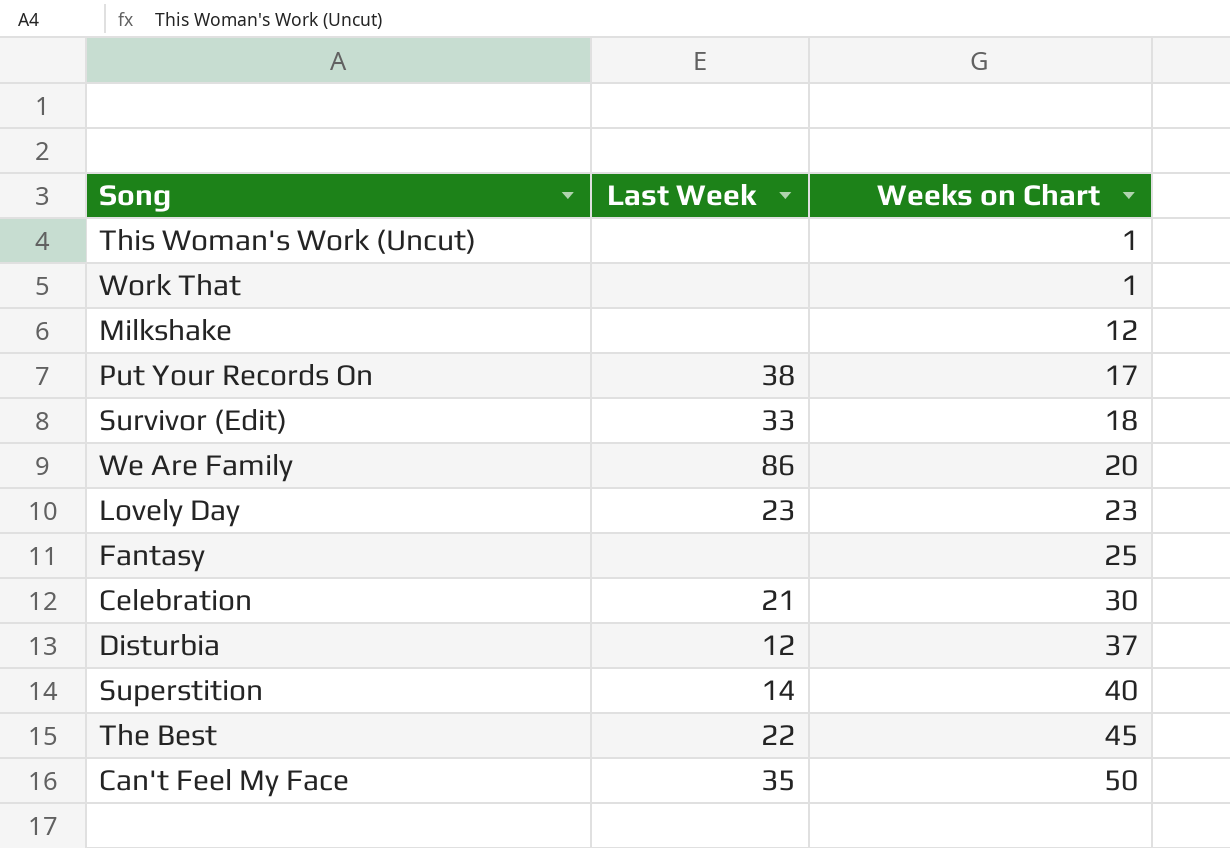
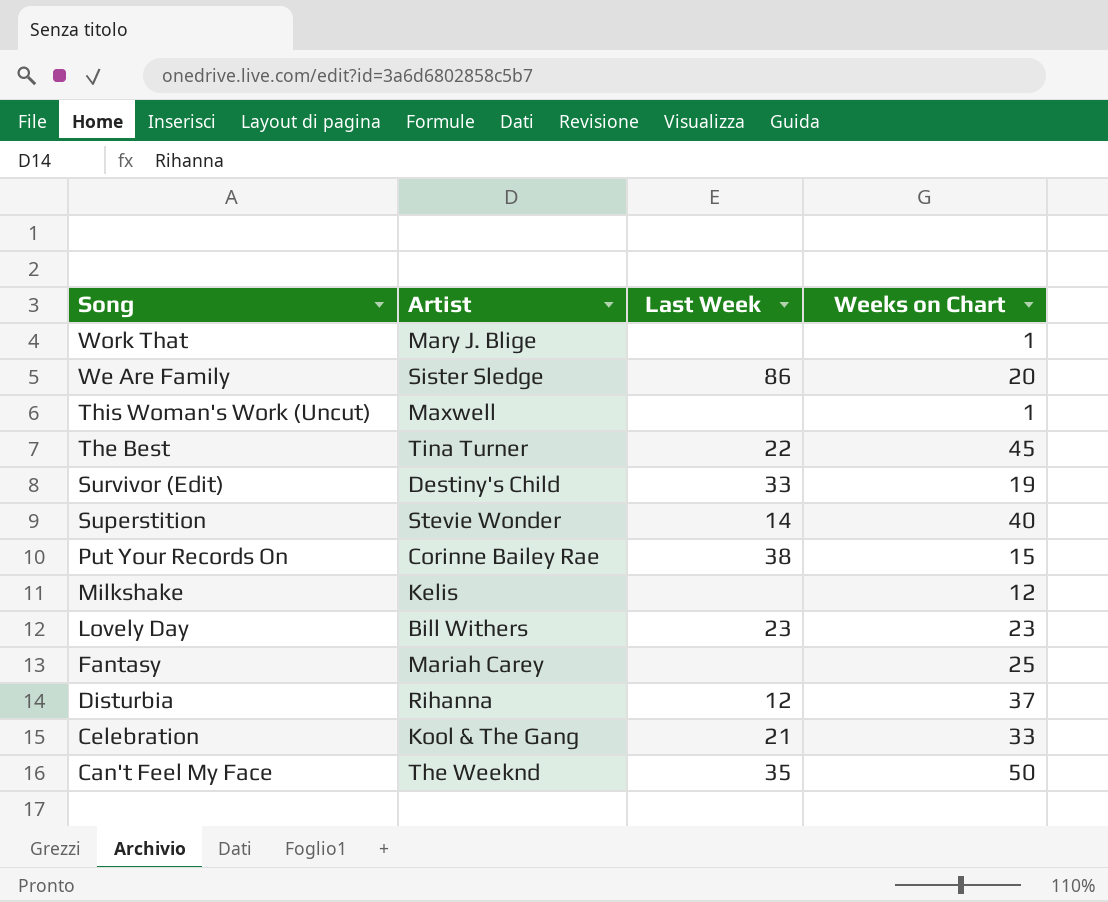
row order: Weeks on Chart ascending -> Song descending
column Artist | position: none -> 2
Survivor (Edit) | Weeks on Chart: 18 -> 19
Put Your Records On | Weeks on Chart: 17 -> 15
Celebration | Weeks on Chart: 30 -> 33

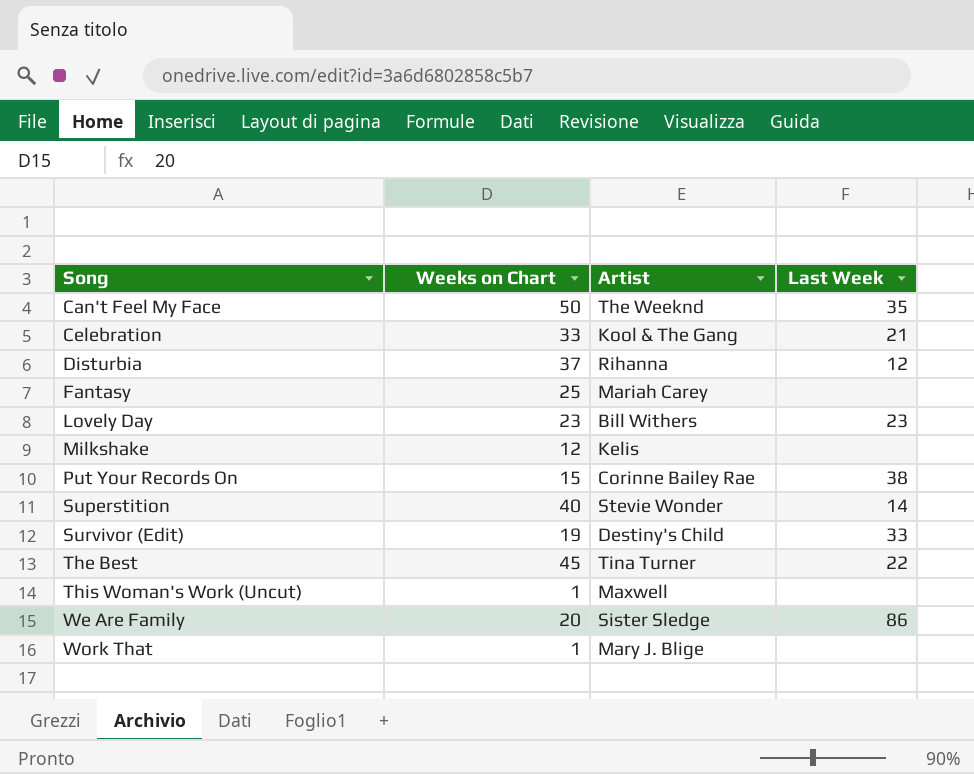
row order: Song descending -> Song ascending
column Weeks on Chart | position: 4 -> 2

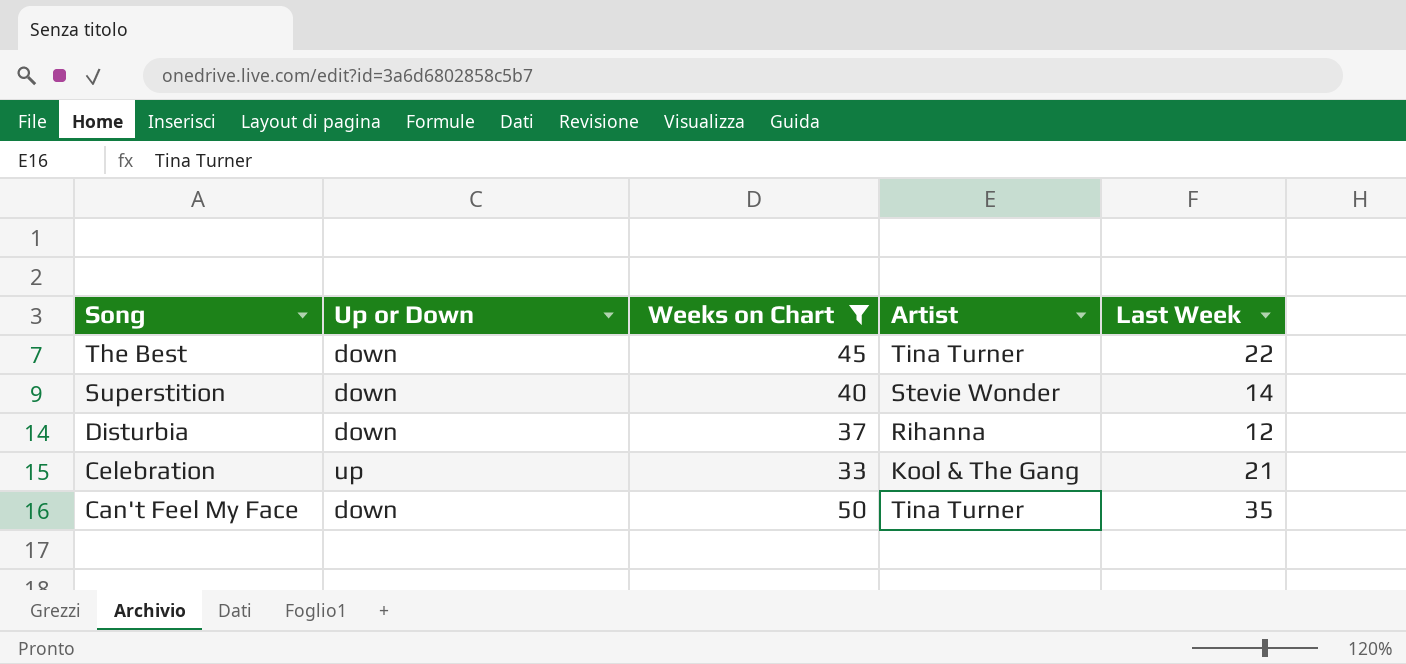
filter: none -> Weeks on Chart >= 33
row order: Song ascending -> Song descending
column Up or Down | position: none -> 2
Can't Feel My Face | Artist: The Weeknd -> Tina Turner

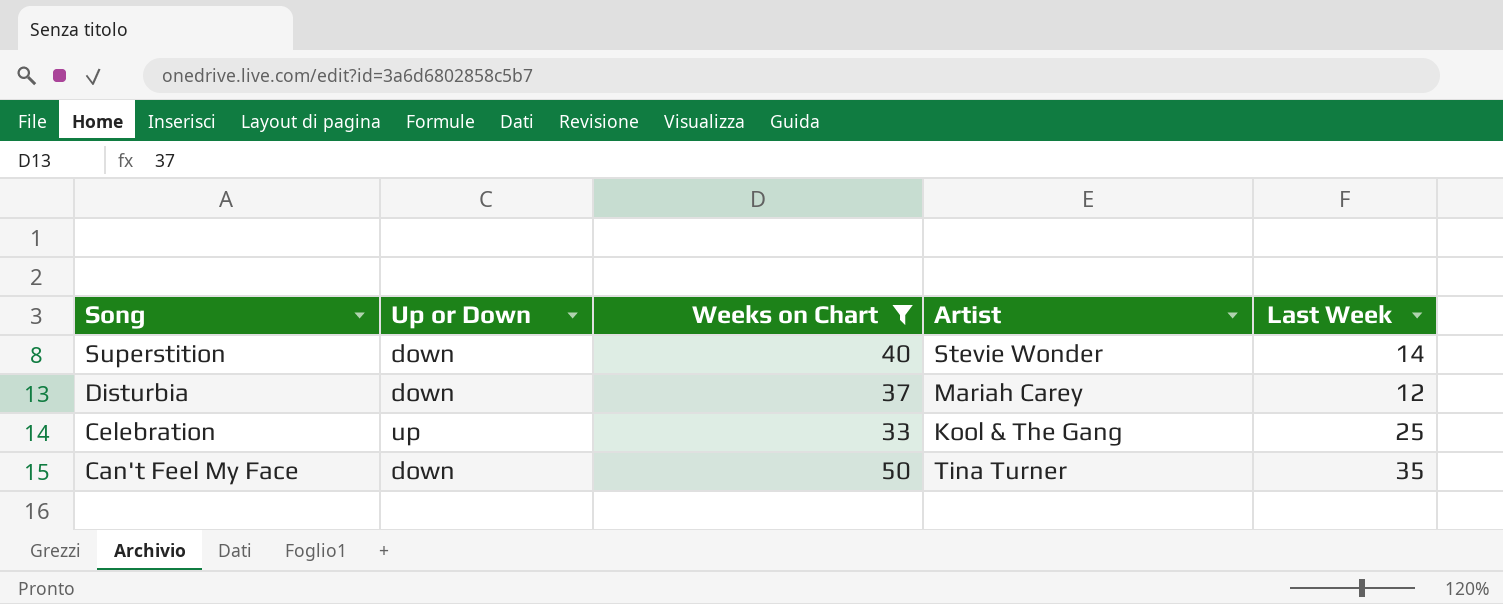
row The Best: down | 45 | Tina Turner | 22 -> none
Disturbia | Artist: Rihanna -> Mariah Carey
Celebration | Last Week: 21 -> 25

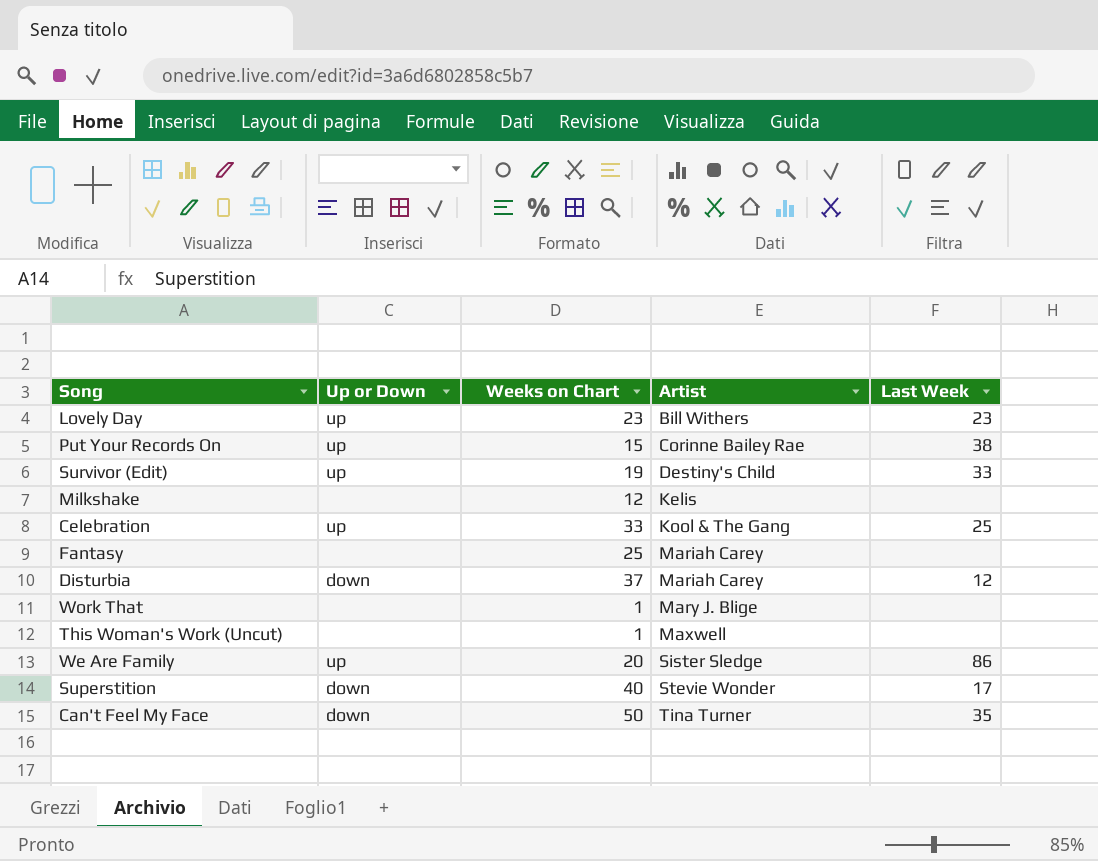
filter: Weeks on Chart >= 33 -> none
row order: Song descending -> Artist ascending
Superstition | Last Week: 14 -> 17

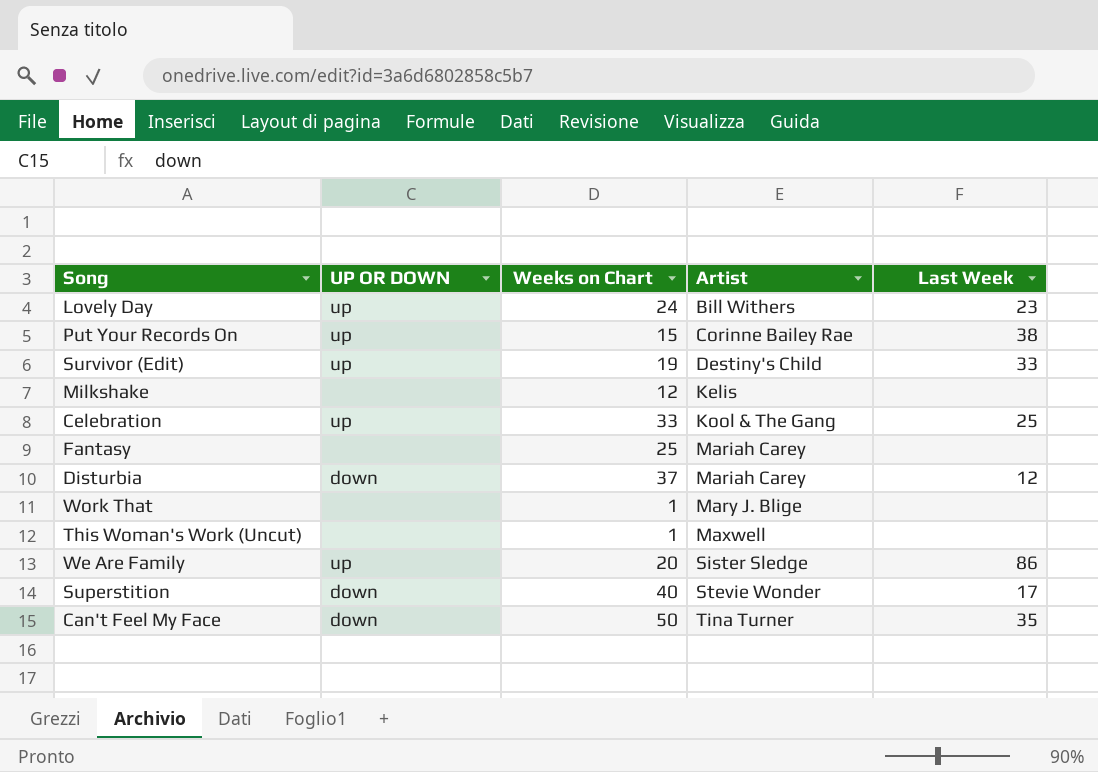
column name: Up or Down -> UP OR DOWN
Lovely Day | Weeks on Chart: 23 -> 24

